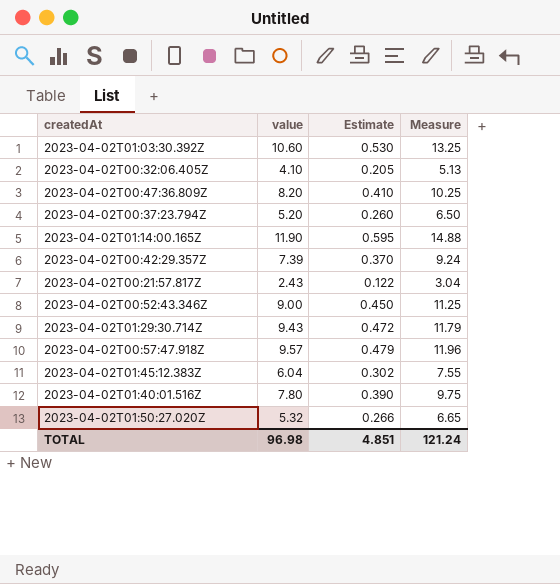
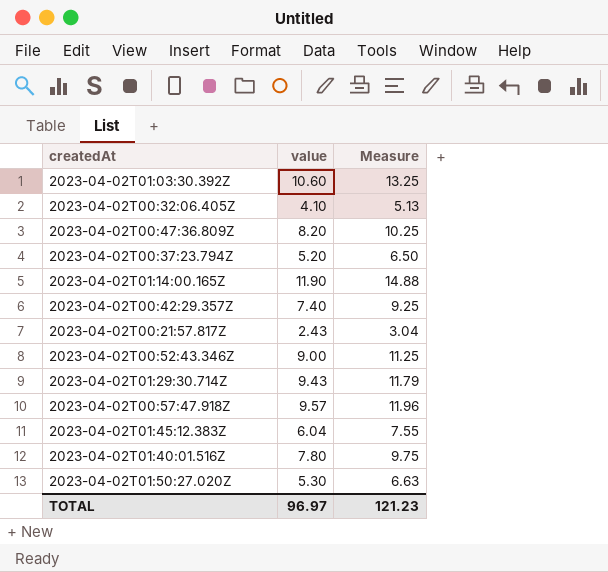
column Estimate | formula: [value] * 0.05 -> none
2023-04-02T00:42:29.357Z | value: 7.39 -> 7.40
2023-04-02T00:42:29.357Z | Measure: 9.24 -> 9.25
2023-04-02T01:50:27.020Z | value: 5.32 -> 5.30
2023-04-02T01:50:27.020Z | Measure: 6.65 -> 6.63
TOTAL | value: 96.98 -> 96.97
TOTAL | Measure: 121.24 -> 121.23

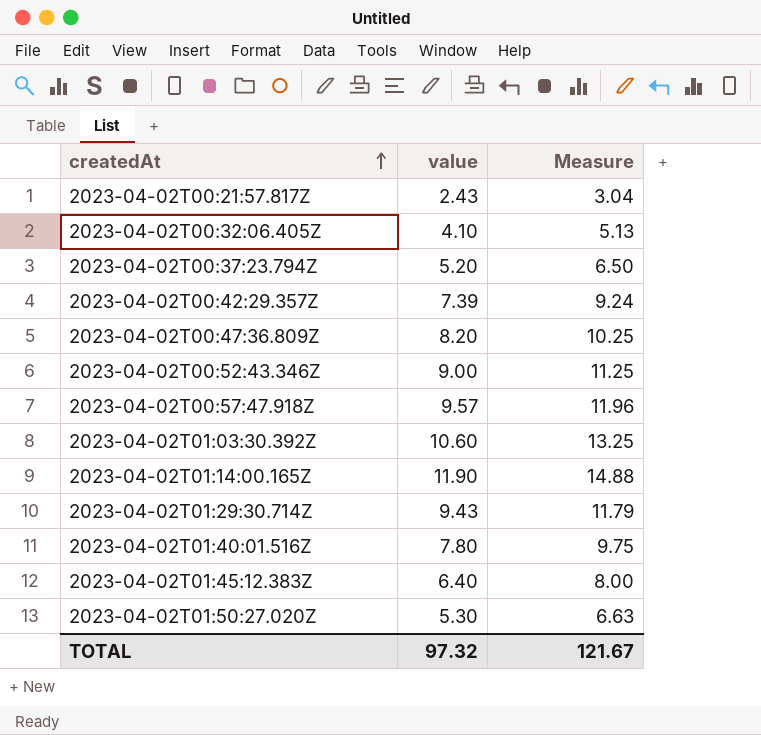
row order: none -> createdAt ascending
2023-04-02T00:42:29.357Z | value: 7.40 -> 7.39
2023-04-02T00:42:29.357Z | Measure: 9.25 -> 9.24
2023-04-02T01:45:12.383Z | value: 6.04 -> 6.40
2023-04-02T01:45:12.383Z | Measure: 7.55 -> 8.00
TOTAL | value: 96.97 -> 97.32
TOTAL | Measure: 121.23 -> 121.67

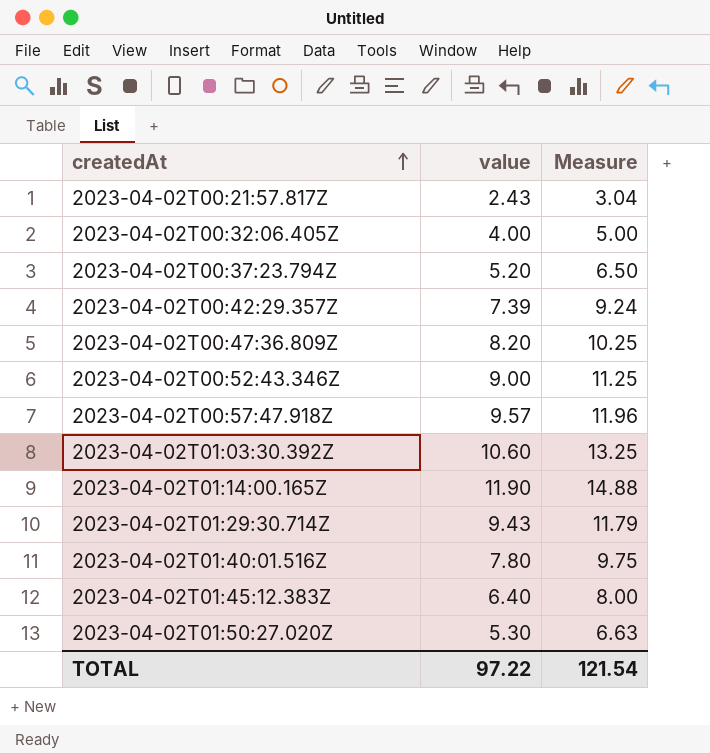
2023-04-02T00:32:06.405Z | value: 4.10 -> 4.00
2023-04-02T00:32:06.405Z | Measure: 5.13 -> 5.00
TOTAL | value: 97.32 -> 97.22
TOTAL | Measure: 121.67 -> 121.54

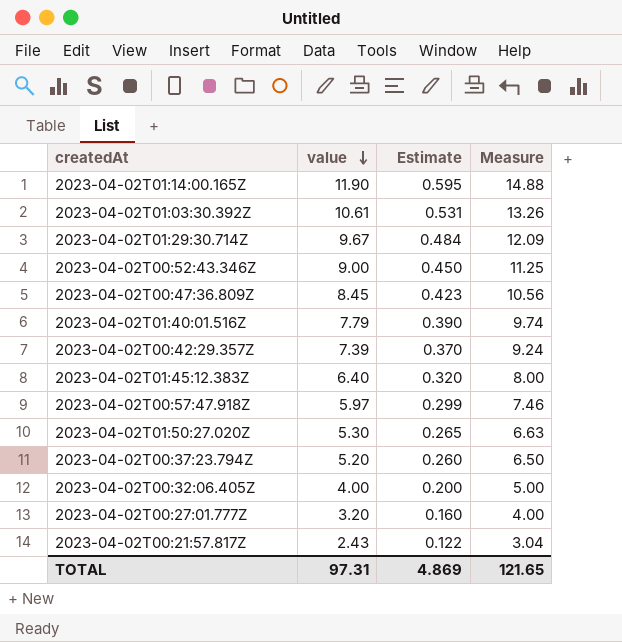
row order: createdAt ascending -> value descending
column Estimate | formula: none -> [value] * 0.05
2023-04-02T01:03:30.392Z | value: 10.60 -> 10.61
2023-04-02T01:03:30.392Z | Measure: 13.25 -> 13.26
2023-04-02T01:29:30.714Z | value: 9.43 -> 9.67
2023-04-02T01:29:30.714Z | Measure: 11.79 -> 12.09
2023-04-02T00:47:36.809Z | value: 8.20 -> 8.45
2023-04-02T00:47:36.809Z | Measure: 10.25 -> 10.56
2023-04-02T01:40:01.516Z | value: 7.80 -> 7.79
2023-04-02T01:40:01.516Z | Measure: 9.75 -> 9.74
2023-04-02T00:57:47.918Z | value: 9.57 -> 5.97
2023-04-02T00:57:47.918Z | Measure: 11.96 -> 7.46
row 2023-04-02T00:27:01.777Z: none -> 3.20 | 0.160 | 4.00
TOTAL | value: 97.22 -> 97.31
TOTAL | Measure: 121.54 -> 121.65

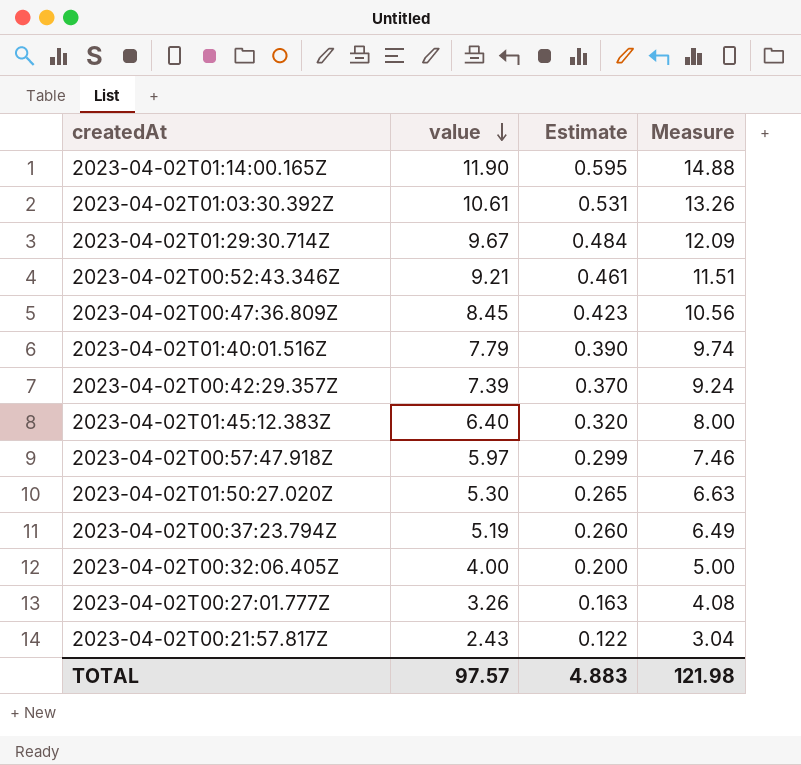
2023-04-02T00:52:43.346Z | value: 9.00 -> 9.21
2023-04-02T00:52:43.346Z | Estimate: 0.450 -> 0.461
2023-04-02T00:52:43.346Z | Measure: 11.25 -> 11.51
2023-04-02T00:37:23.794Z | value: 5.20 -> 5.19
2023-04-02T00:37:23.794Z | Measure: 6.50 -> 6.49
2023-04-02T00:27:01.777Z | value: 3.20 -> 3.26
2023-04-02T00:27:01.777Z | Estimate: 0.160 -> 0.163
2023-04-02T00:27:01.777Z | Measure: 4.00 -> 4.08
TOTAL | value: 97.31 -> 97.57
TOTAL | Estimate: 4.869 -> 4.883
TOTAL | Measure: 121.65 -> 121.98

